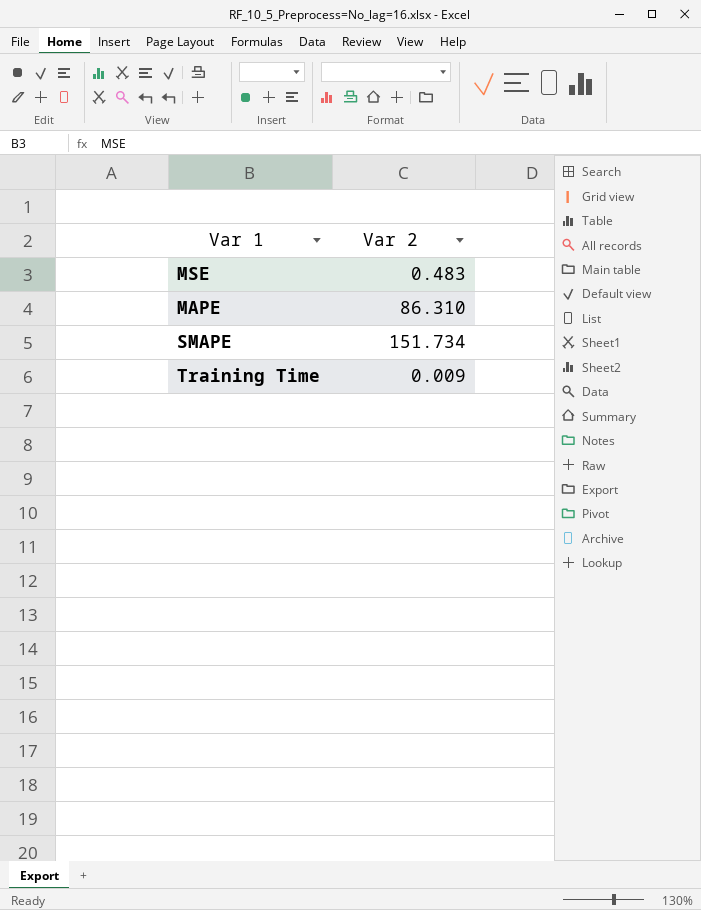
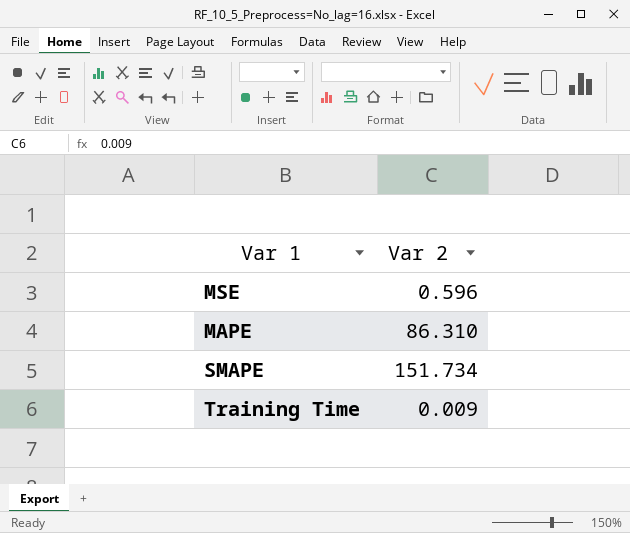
MSE | Var 2: 0.483 -> 0.596

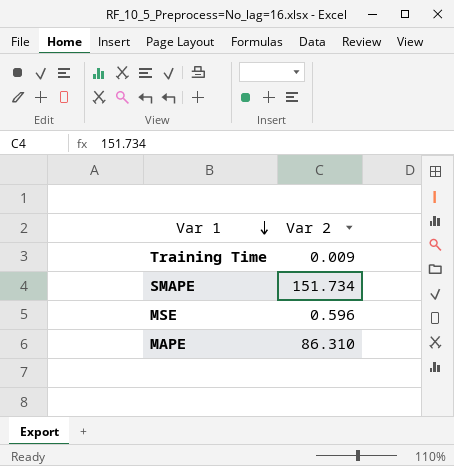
row order: none -> Var 1 descending

